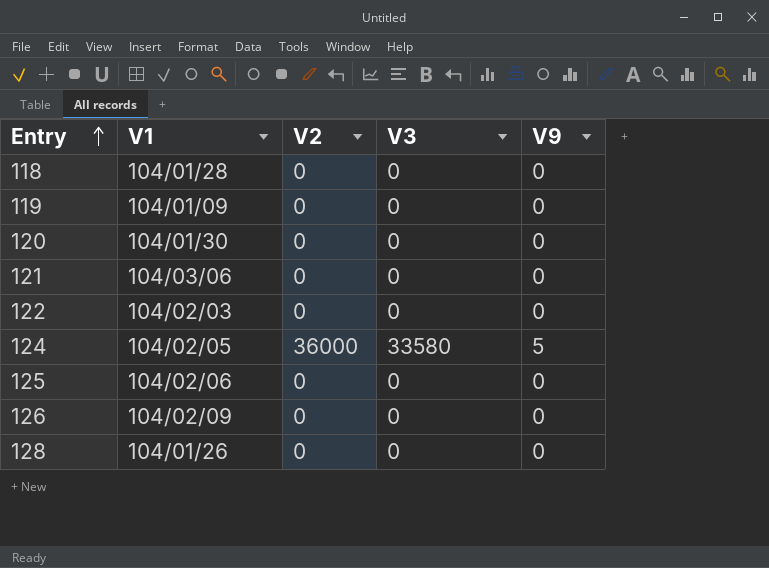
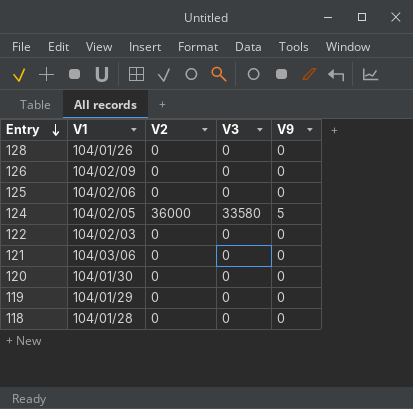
row order: Entry ascending -> Entry descending
119 | V1: 104/01/09 -> 104/01/29

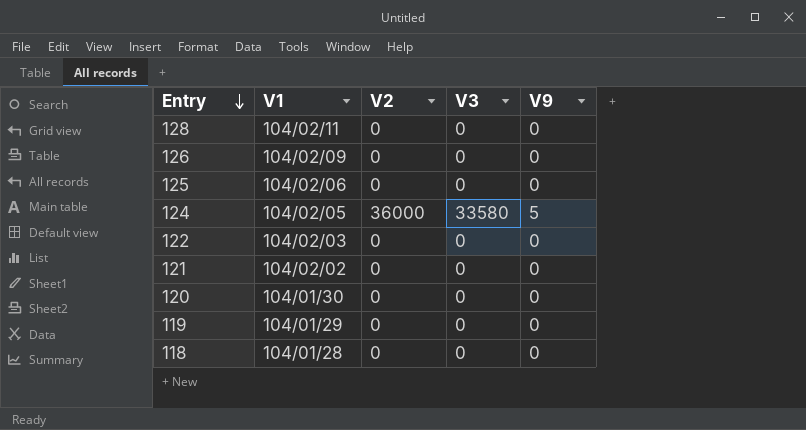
128 | V1: 104/01/26 -> 104/02/11
121 | V1: 104/03/06 -> 104/02/02

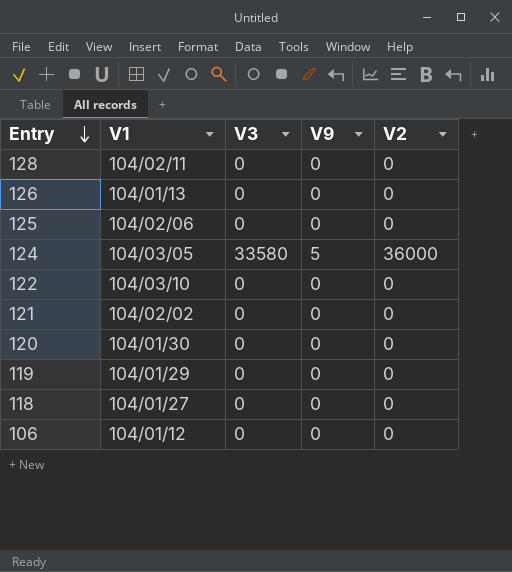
column V2 | position: 3 -> 5
126 | V1: 104/02/09 -> 104/01/13
124 | V1: 104/02/05 -> 104/03/05
122 | V1: 104/02/03 -> 104/03/10
118 | V1: 104/01/28 -> 104/01/27
row 106: none -> 104/01/12 | 0 | 0 | 0

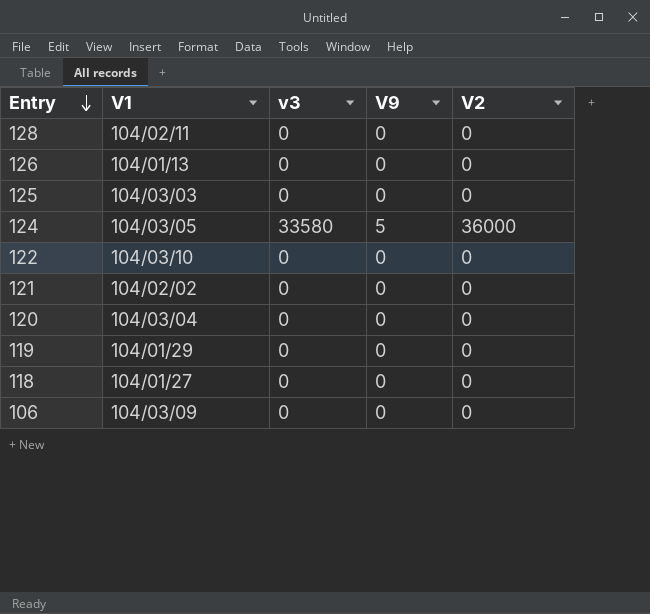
column name: V3 -> v3
125 | V1: 104/02/06 -> 104/03/03
120 | V1: 104/01/30 -> 104/03/04
106 | V1: 104/01/12 -> 104/03/09

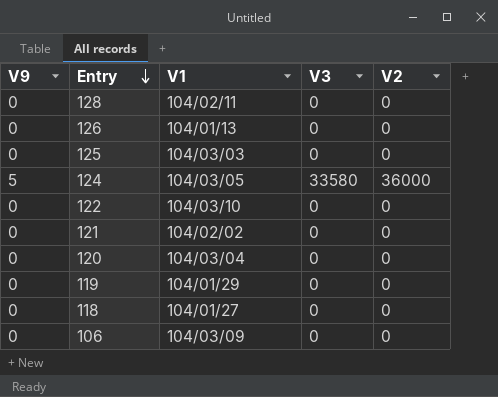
column V9 | position: 4 -> 1
column name: v3 -> V3

